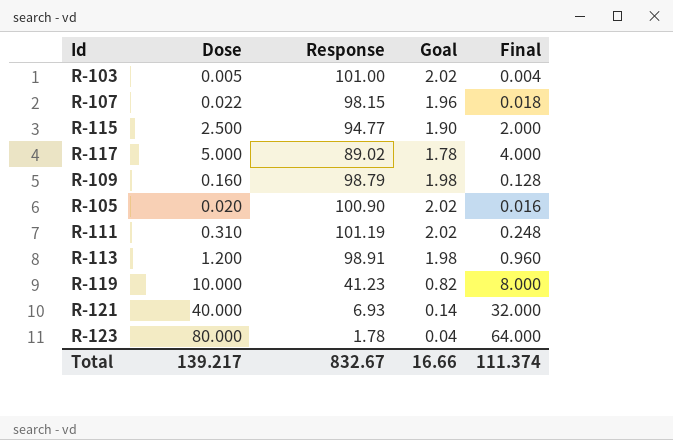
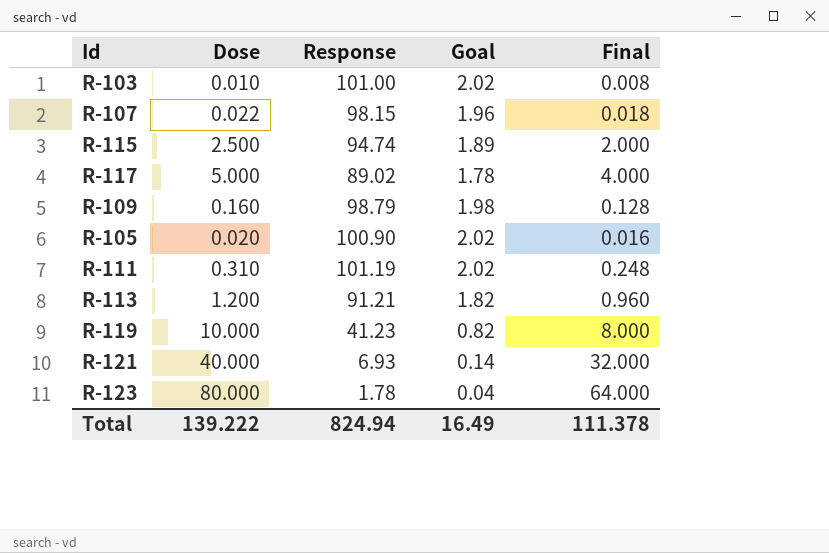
R-103 | Dose: 0.005 -> 0.010
R-103 | Final: 0.004 -> 0.008
R-115 | Response: 94.77 -> 94.74
R-115 | Goal: 1.90 -> 1.89
R-113 | Response: 98.91 -> 91.21
R-113 | Goal: 1.98 -> 1.82
Total | Dose: 139.217 -> 139.222
Total | Response: 832.67 -> 824.94
Total | Goal: 16.66 -> 16.49
Total | Final: 111.374 -> 111.378

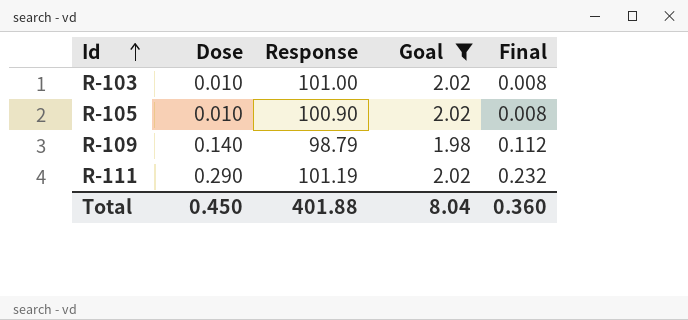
filter: none -> Goal >= 1.98
row order: none -> Id ascending
R-105 | Dose: 0.020 -> 0.010
R-105 | Final: 0.016 -> 0.008
R-109 | Dose: 0.160 -> 0.140
R-109 | Final: 0.128 -> 0.112
R-111 | Dose: 0.310 -> 0.290
R-111 | Final: 0.248 -> 0.232
Total | Dose: 139.222 -> 0.450
Total | Response: 824.94 -> 401.88
Total | Goal: 16.49 -> 8.04
Total | Final: 111.378 -> 0.360

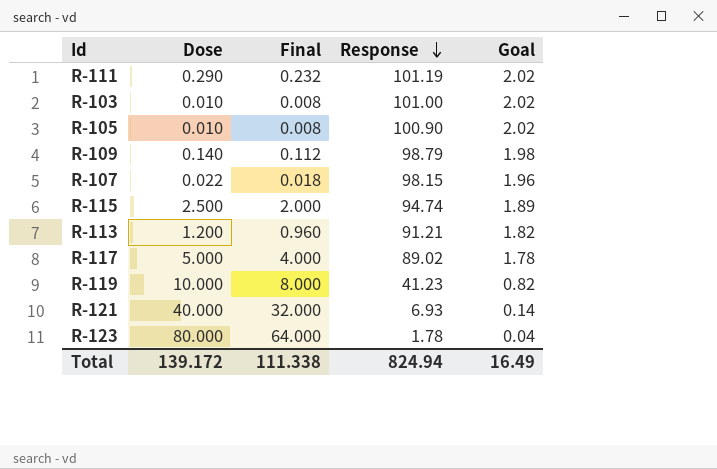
filter: Goal >= 1.98 -> none
row order: Id ascending -> Response descending
column Final | position: 5 -> 3
Total | Dose: 0.450 -> 139.172
Total | Final: 0.360 -> 111.338
Total | Response: 401.88 -> 824.94
Total | Goal: 8.04 -> 16.49

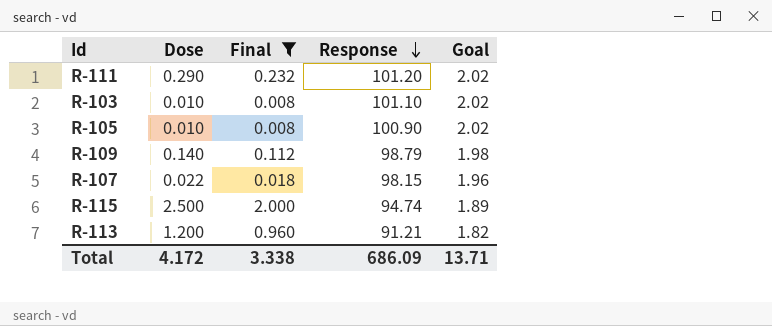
filter: none -> Final <= 2.000
R-111 | Response: 101.19 -> 101.20
R-103 | Response: 101.00 -> 101.10
Total | Dose: 139.172 -> 4.172
Total | Final: 111.338 -> 3.338
Total | Response: 824.94 -> 686.09
Total | Goal: 16.49 -> 13.71

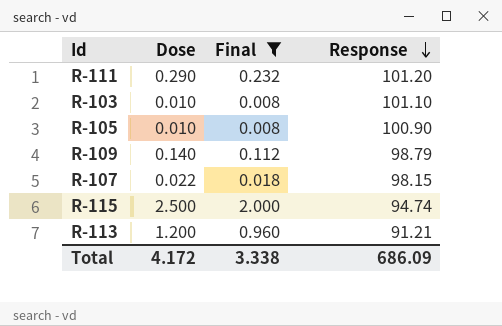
column Goal | formula: [Response] * 0.02 -> none

